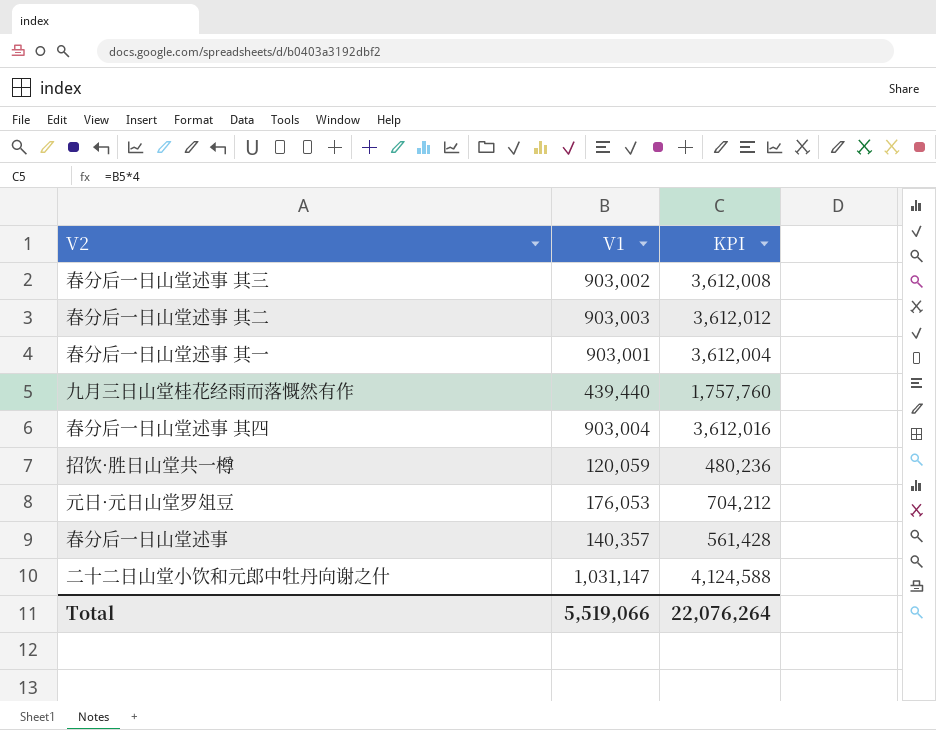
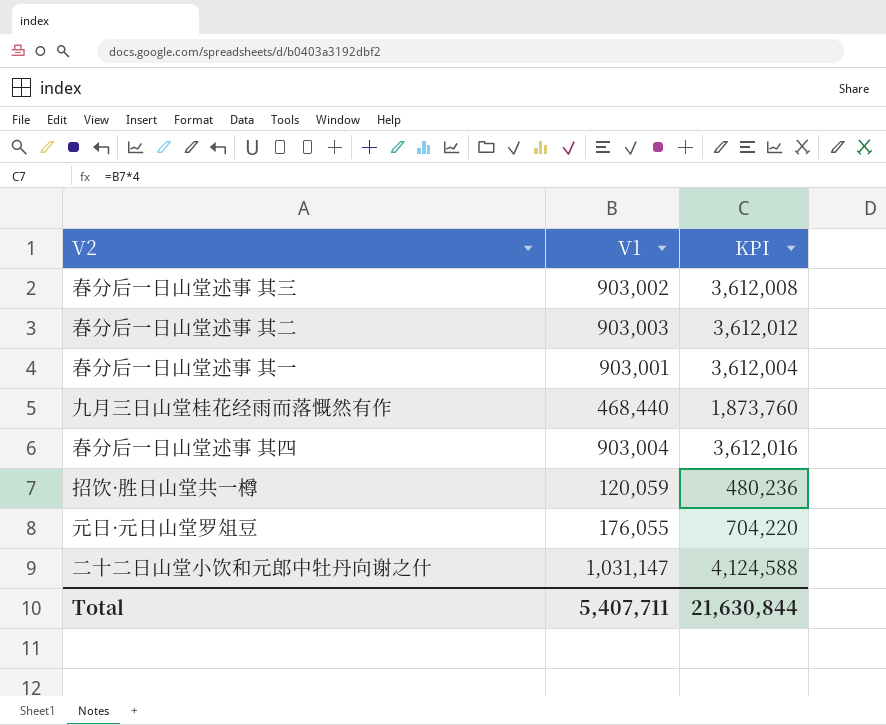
row 春分后一日山堂述事: 140,357 | 561,428 -> none
九月三日山堂桂花经雨而落慨然有作 | V1: 439,440 -> 468,440
九月三日山堂桂花经雨而落慨然有作 | KPI: 1,757,760 -> 1,873,760
元日·元日山堂罗俎豆 | V1: 176,053 -> 176,055
元日·元日山堂罗俎豆 | KPI: 704,212 -> 704,220
Total | V1: 5,519,066 -> 5,407,711
Total | KPI: 22,076,264 -> 21,630,844

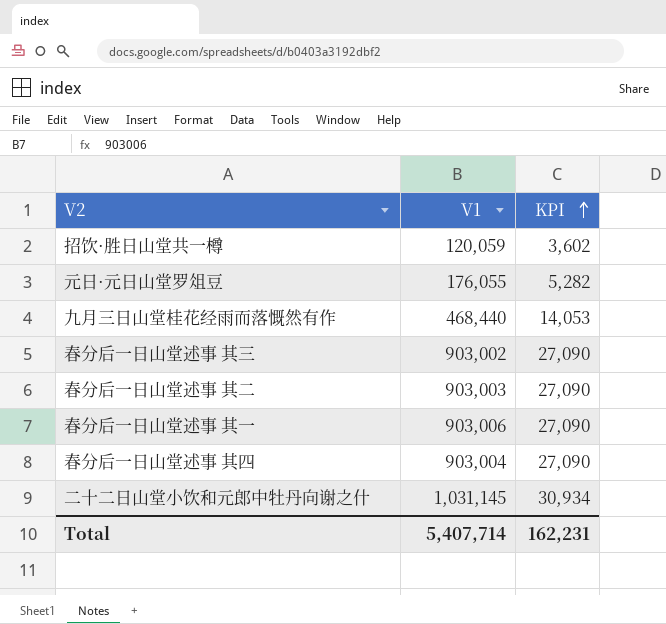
row order: none -> KPI ascending
column KPI | formula: [V1] * 4 -> [V1] * 0.03
春分后一日山堂述事 其一 | V1: 903,001 -> 903,006
二十二日山堂小饮和元郎中牡丹向谢之什 | V1: 1,031,147 -> 1,031,145
Total | V1: 5,407,711 -> 5,407,714
Total | KPI: 21,630,844 -> 162,231

